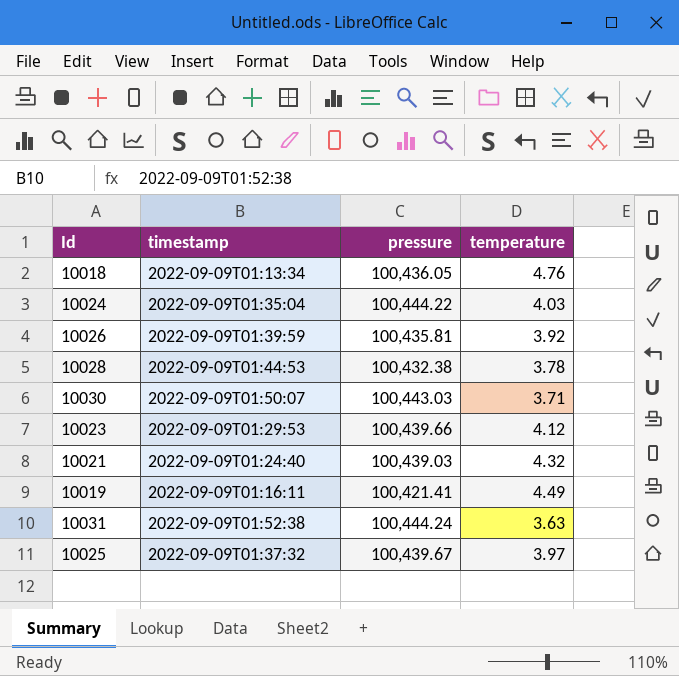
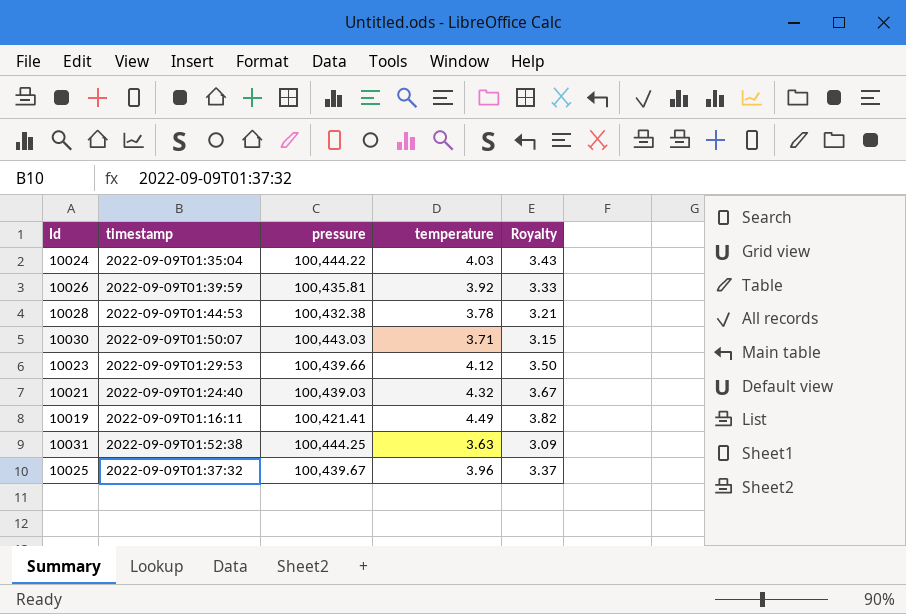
column Royalty | formula: none -> [temperature] * 0.85
row 10018: 2022-09-09T01:13:34 | 100,436.05 | 4.76 -> none
10031 | pressure: 100,444.24 -> 100,444.25
10025 | temperature: 3.97 -> 3.96

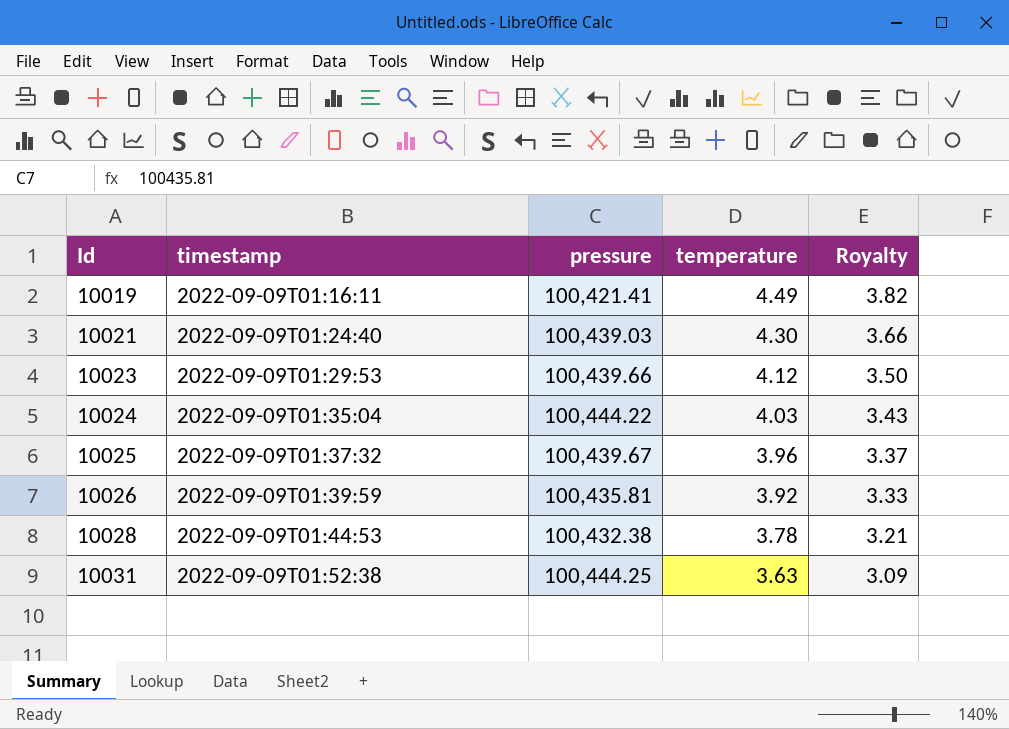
row order: none -> Id ascending
row 10030: 2022-09-09T01:50:07 | 100,443.03 | 3.71 | 3.15 -> none
10021 | temperature: 4.32 -> 4.30
10021 | Royalty: 3.67 -> 3.66

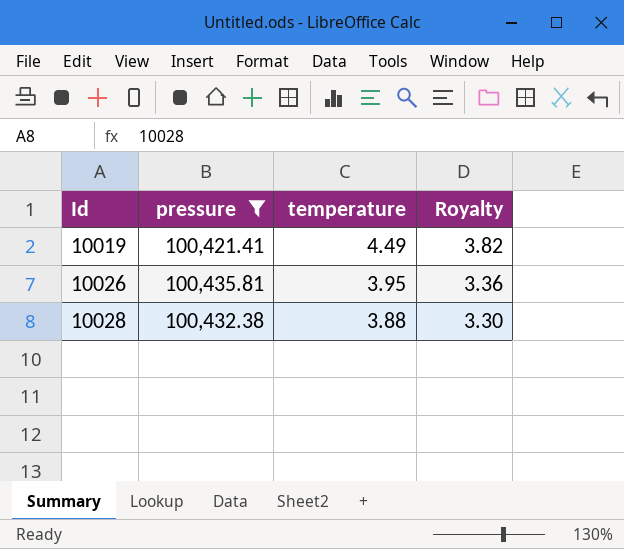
filter: none -> pressure <= 100,435.81
column timestamp | position: 2 -> none
10026 | temperature: 3.92 -> 3.95
10026 | Royalty: 3.33 -> 3.36
10028 | temperature: 3.78 -> 3.88
10028 | Royalty: 3.21 -> 3.30

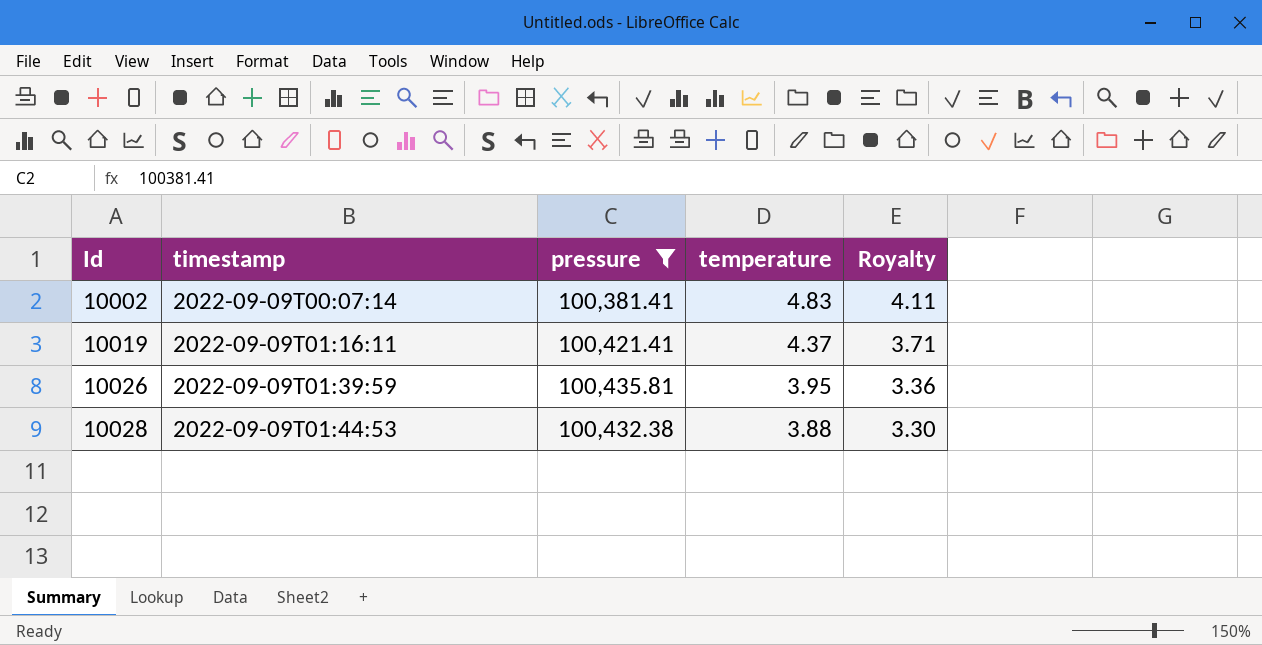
column timestamp | position: none -> 2
row 10002: none -> 2022-09-09T00:07:14 | 100,381.41 | 4.83 | 4.11
10019 | temperature: 4.49 -> 4.37
10019 | Royalty: 3.82 -> 3.71

